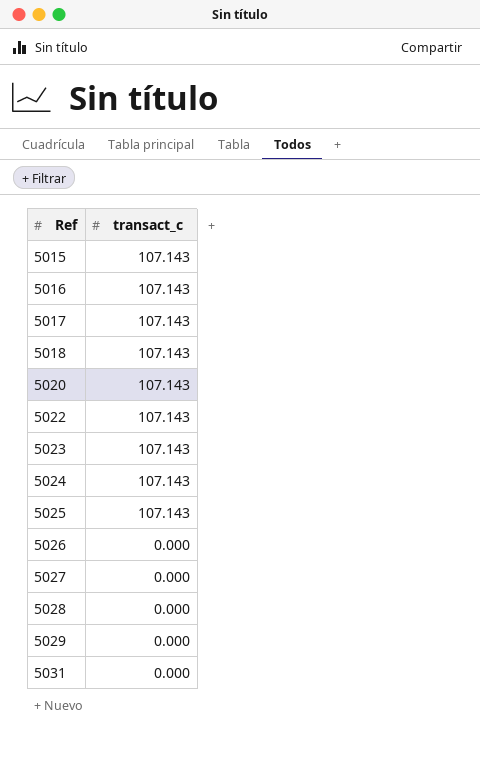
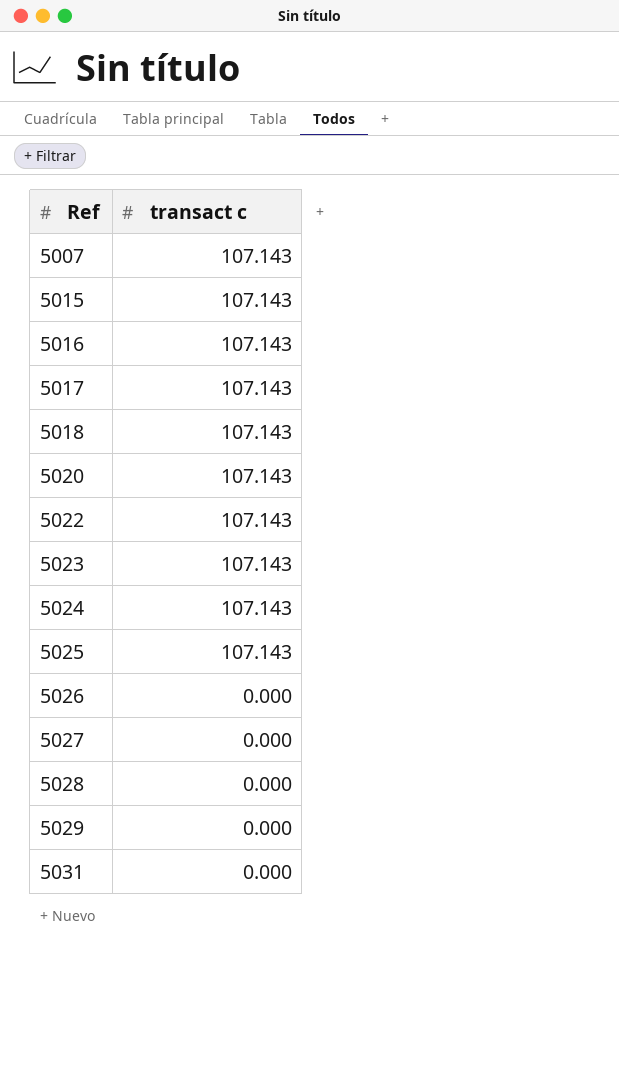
column name: transact_c -> transact c
row 5007: none -> 107.143

